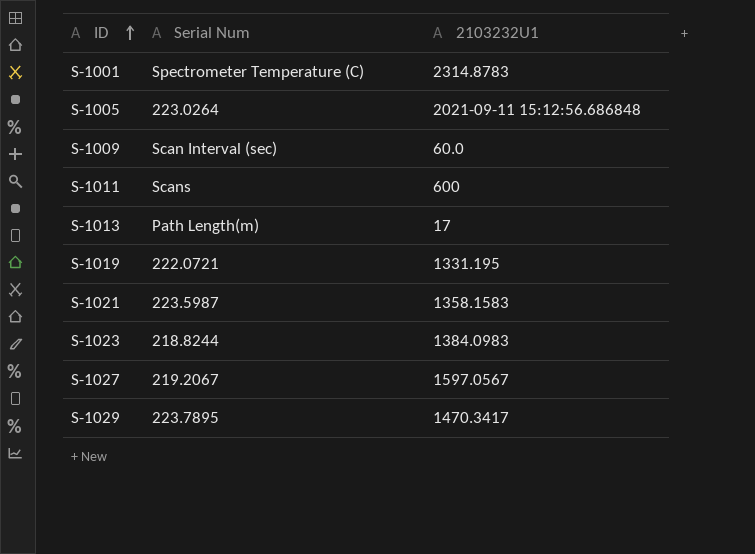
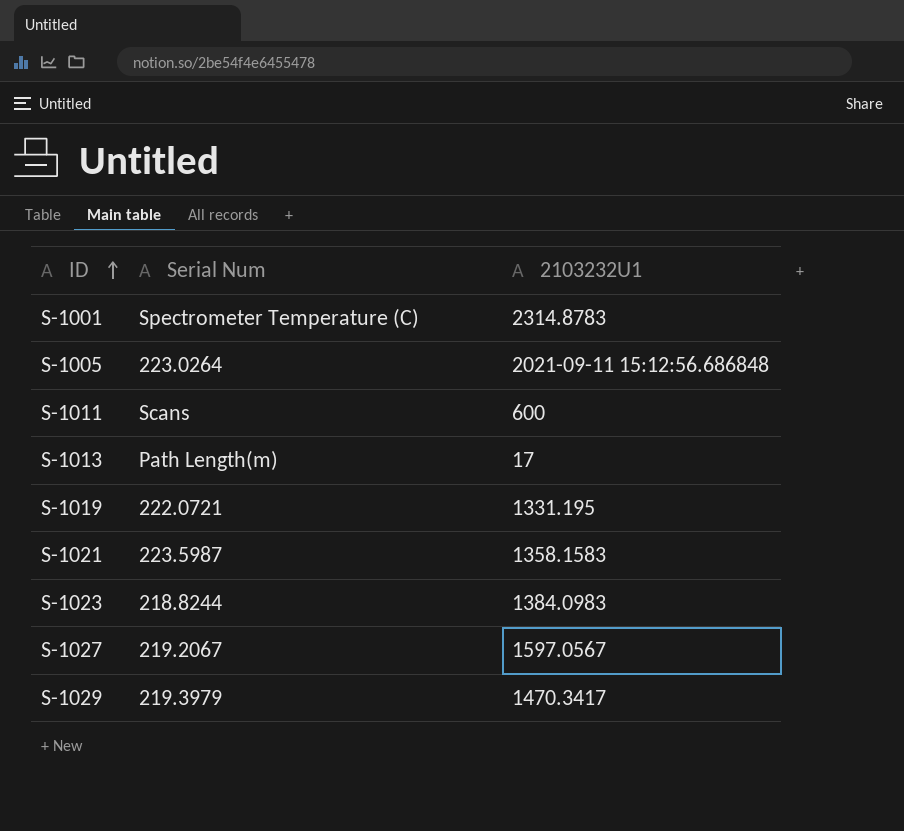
row S-1009: Scan Interval (sec) | 60.0 -> none
S-1029 | Serial Num: 223.7895 -> 219.3979

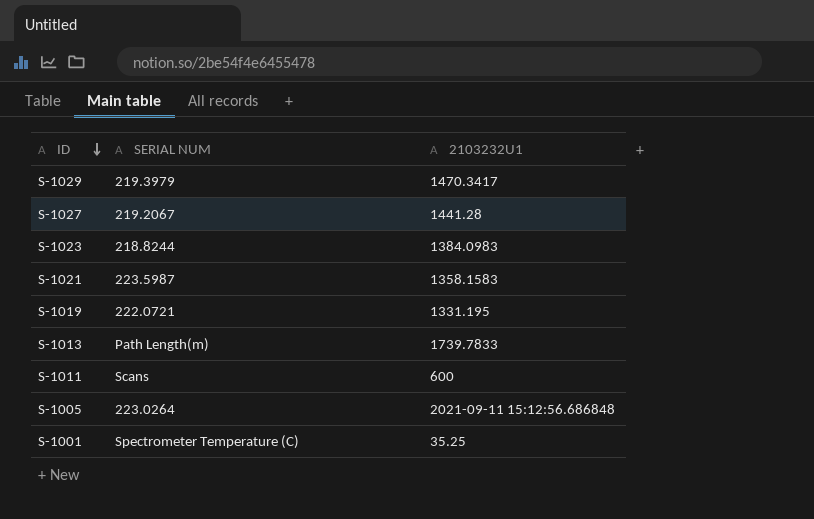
row order: ID ascending -> ID descending
column name: Serial Num -> SERIAL NUM
S-1027 | 2103232U1: 1597.0567 -> 1441.28
S-1013 | 2103232U1: 17 -> 1739.7833
S-1001 | 2103232U1: 2314.8783 -> 35.25

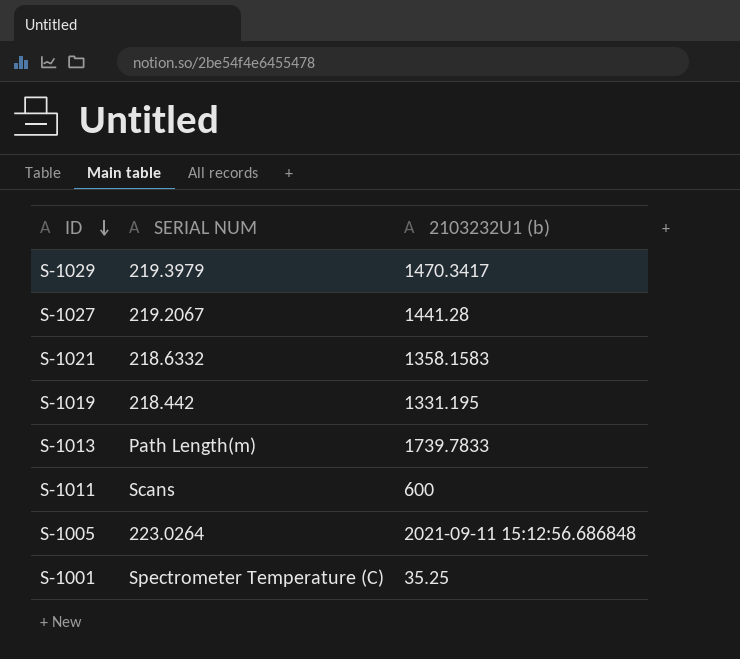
column name: 2103232U1 -> 2103232U1 (b)
row S-1023: 218.8244 | 1384.0983 -> none
S-1021 | SERIAL NUM: 223.5987 -> 218.6332
S-1019 | SERIAL NUM: 222.0721 -> 218.442

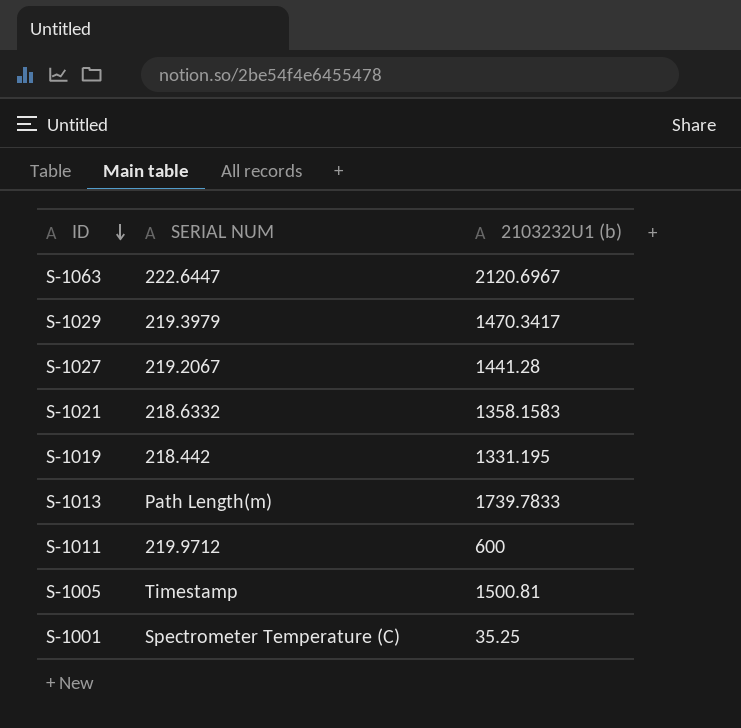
row S-1063: none -> 222.6447 | 2120.6967
S-1011 | SERIAL NUM: Scans -> 219.9712
S-1005 | SERIAL NUM: 223.0264 -> Timestamp
S-1005 | 2103232U1 (b): 2021-09-11 15:12:56.686848 -> 1500.81

